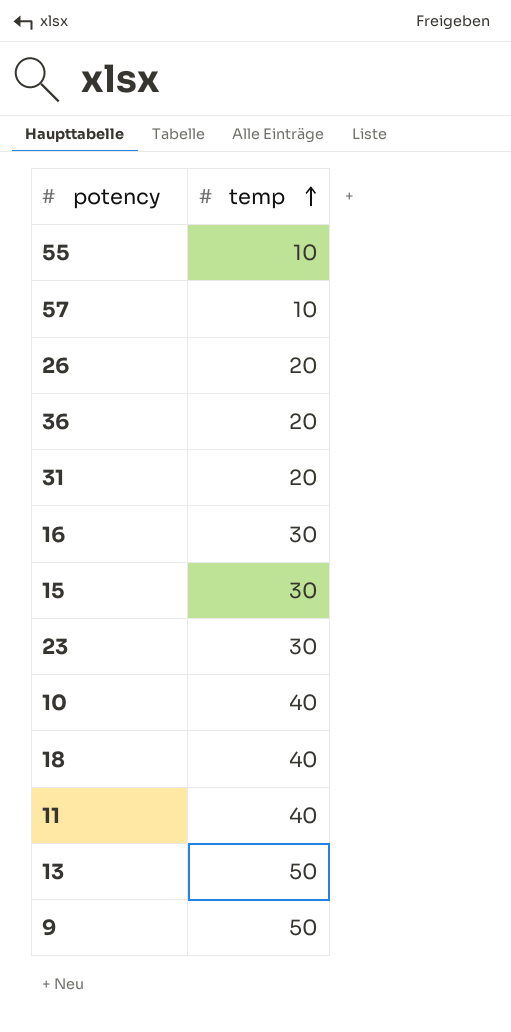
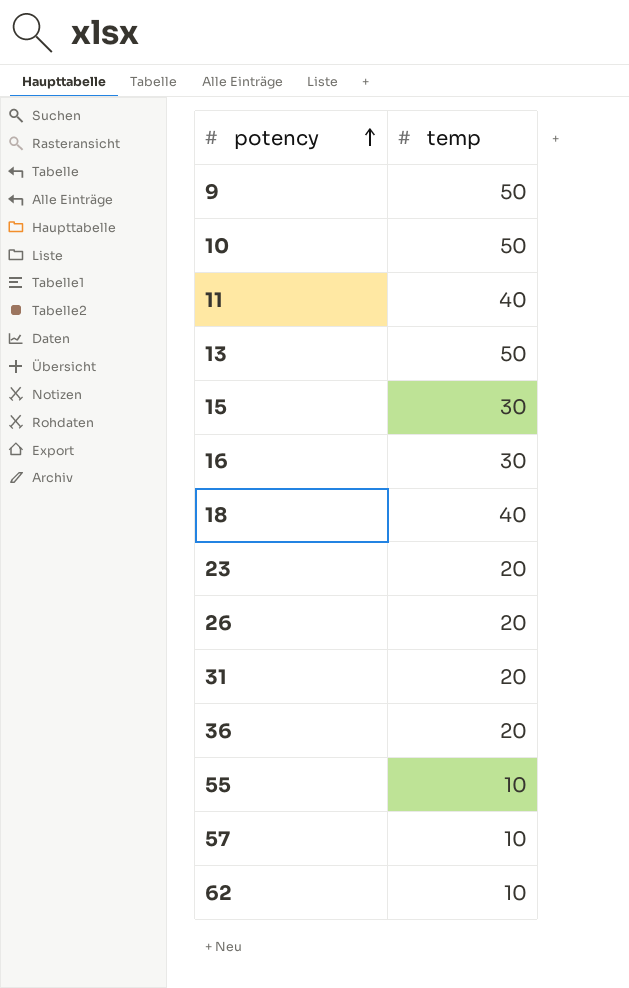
row order: temp ascending -> potency ascending
10 | temp: 40 -> 50
23 | temp: 30 -> 20
row 62: none -> 10

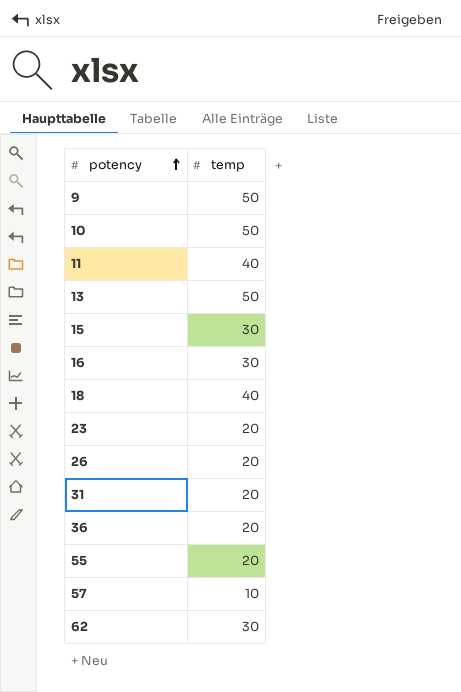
55 | temp: 10 -> 20
62 | temp: 10 -> 30

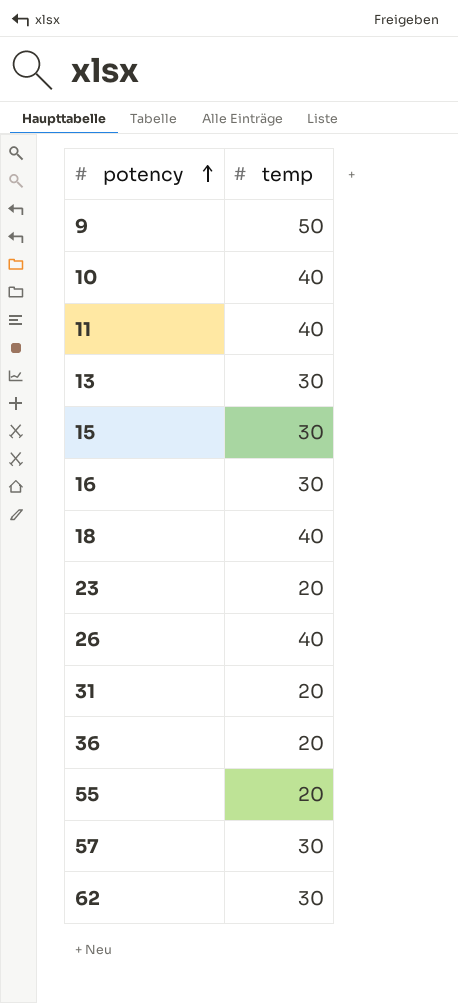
10 | temp: 50 -> 40
13 | temp: 50 -> 30
26 | temp: 20 -> 40
57 | temp: 10 -> 30

